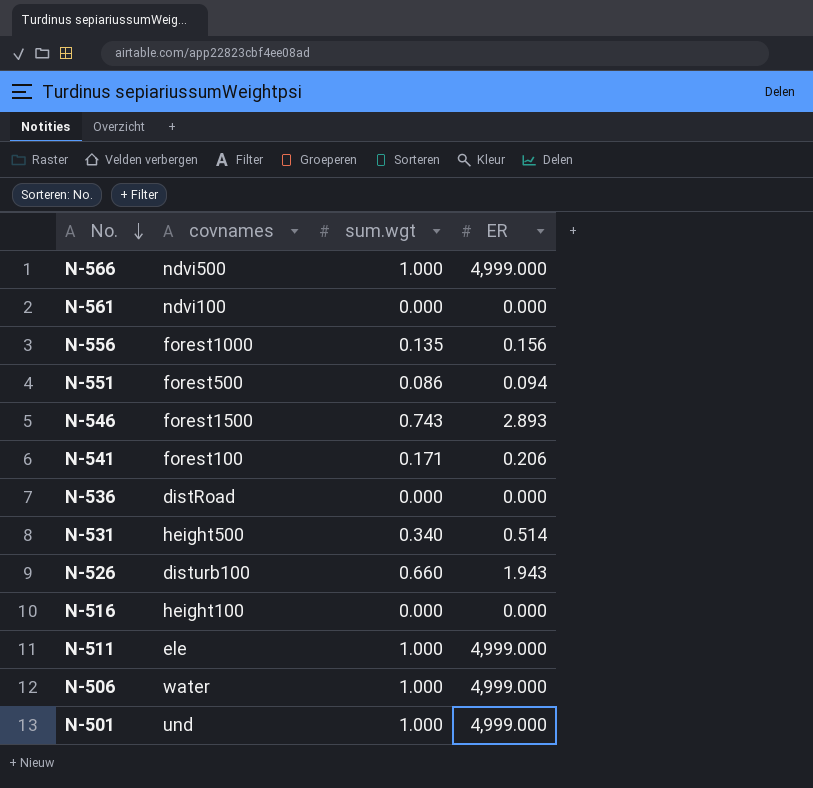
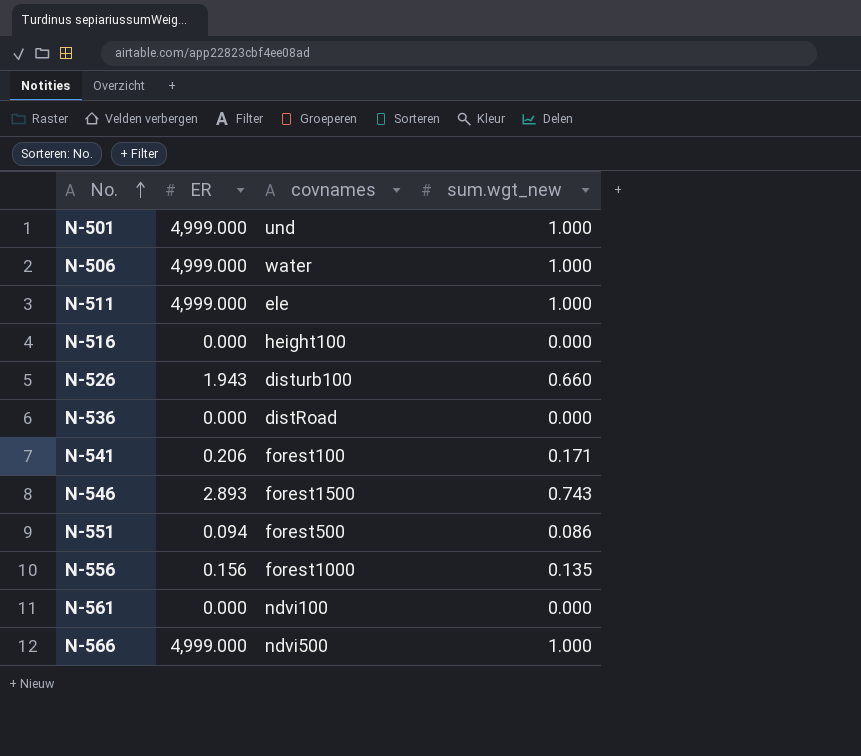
row order: No. descending -> No. ascending
column ER | position: 4 -> 2
column name: sum.wgt -> sum.wgt_new
row N-531: height500 | 0.340 | 0.514 -> none

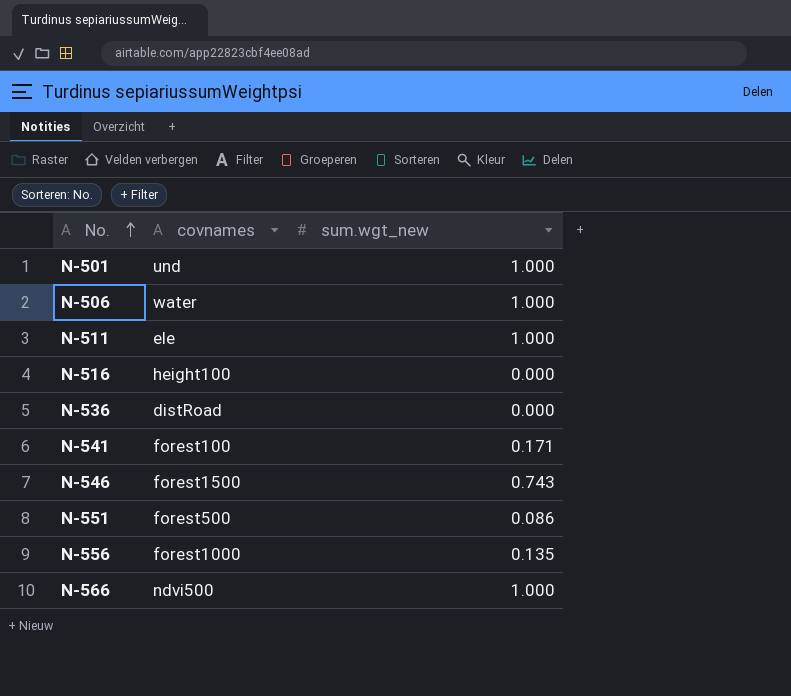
column ER | position: 2 -> none
row N-526: 1.943 | disturb100 | 0.660 -> none
row N-561: 0.000 | ndvi100 | 0.000 -> none

